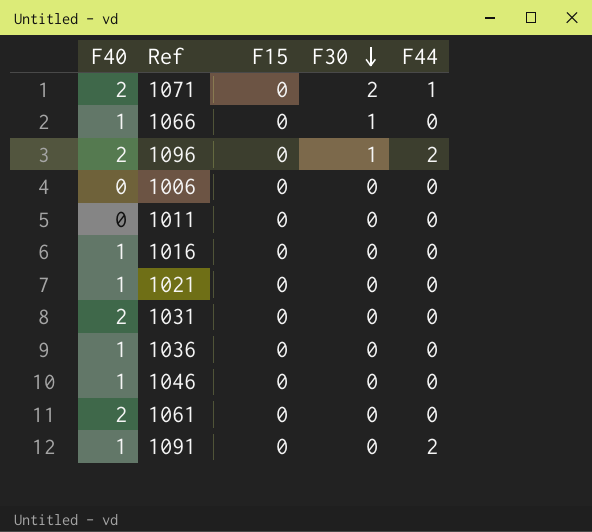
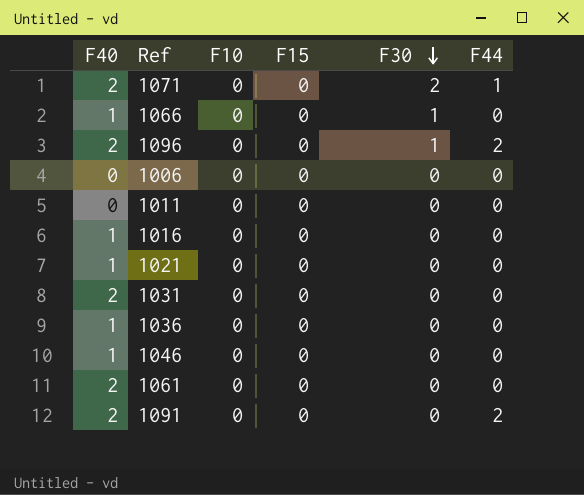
column F10 | position: none -> 3
1091 | F40: 1 -> 2

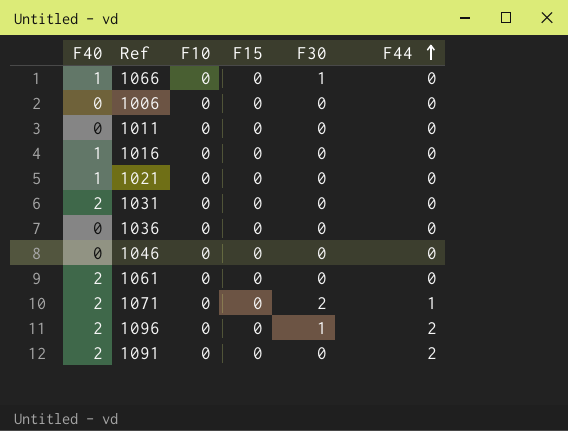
row order: F30 descending -> F44 ascending
1036 | F40: 1 -> 0
1046 | F40: 1 -> 0

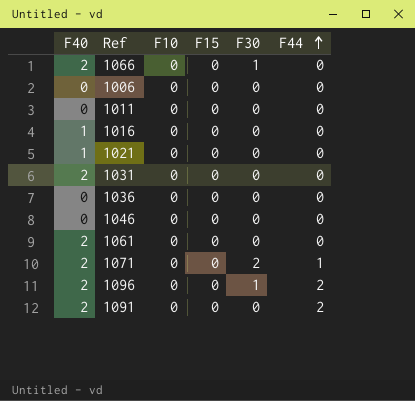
1066 | F40: 1 -> 2

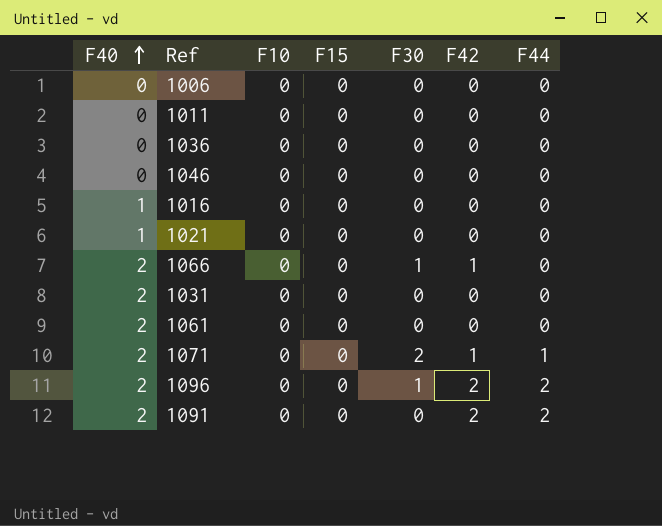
row order: F44 ascending -> F40 ascending
column F42 | position: none -> 6

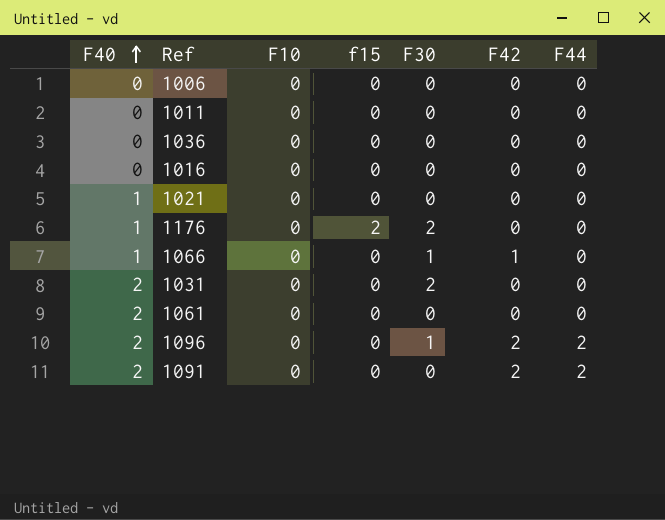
column name: F15 -> f15
row 1046: 0 | 0 | 0 | 0 | 0 | 0 -> none
row 1071: 2 | 0 | 0 | 2 | 1 | 1 -> none
1016 | F40: 1 -> 0
row 1176: none -> 1 | 0 | 2 | 2 | 0 | 0
1066 | F40: 2 -> 1
1031 | F30: 0 -> 2

